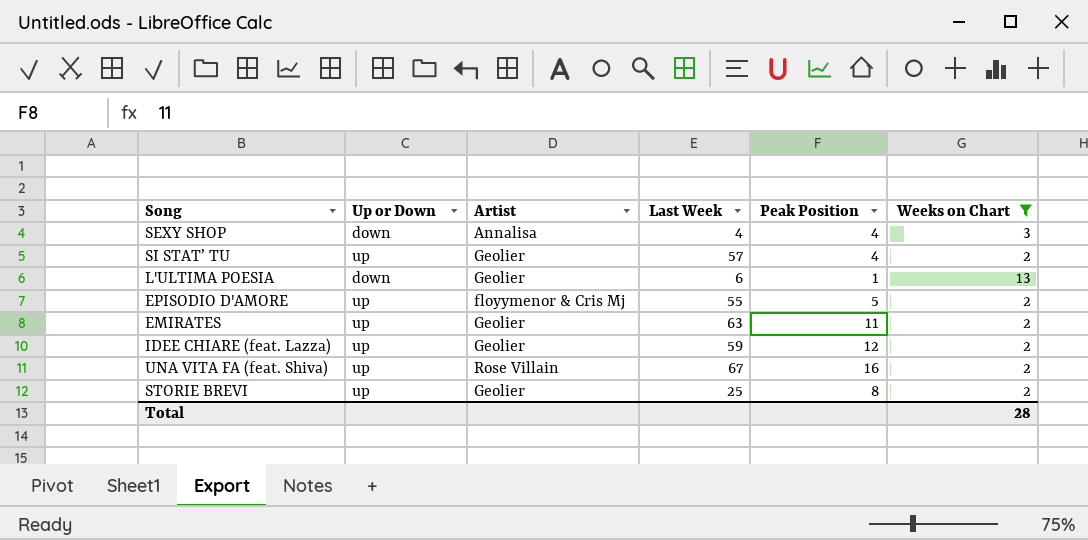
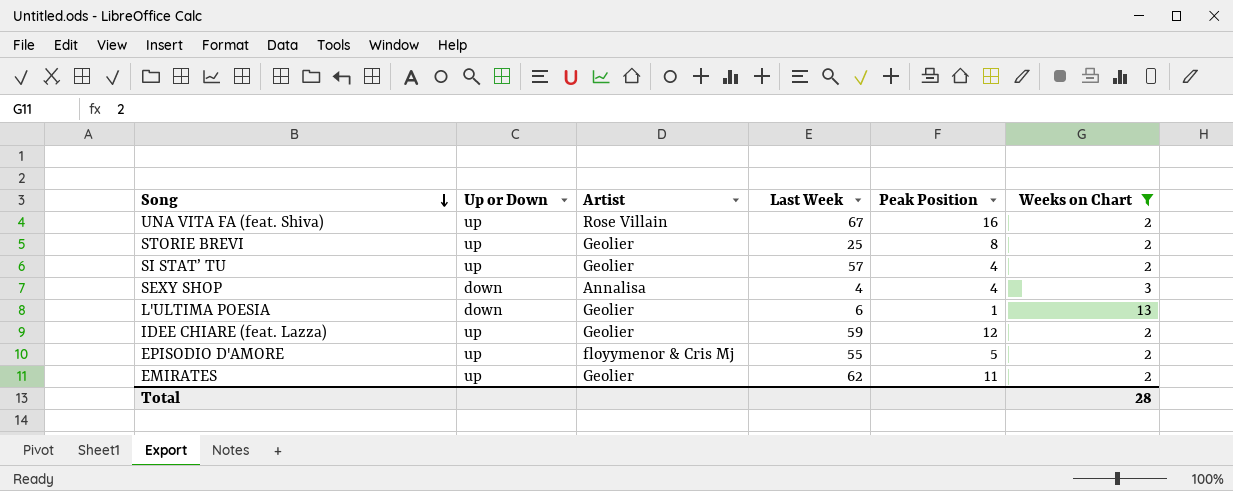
row order: none -> Song descending
EMIRATES | Last Week: 63 -> 62

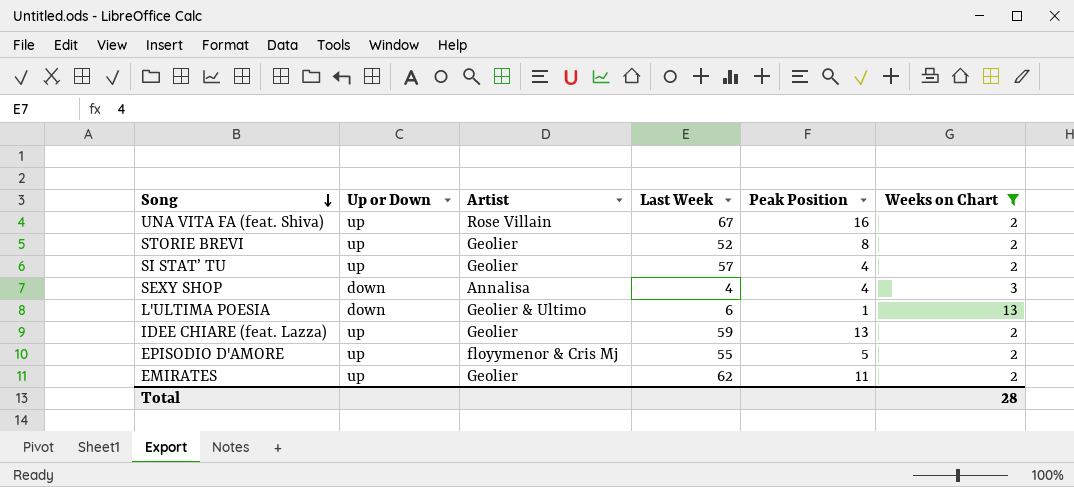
STORIE BREVI | Last Week: 25 -> 52
L'ULTIMA POESIA | Artist: Geolier -> Geolier & Ultimo
IDEE CHIARE (feat. Lazza) | Peak Position: 12 -> 13

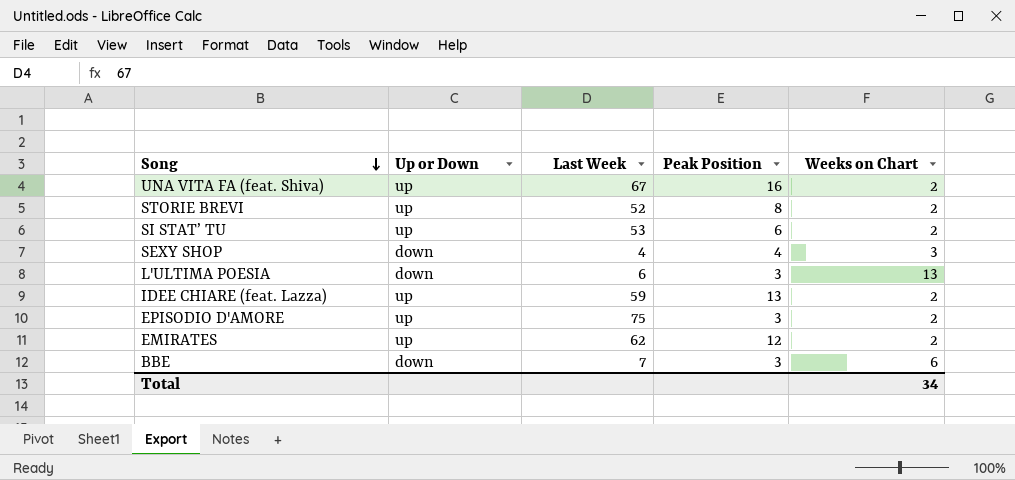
filter: Weeks on Chart != 6 -> none
column Artist | position: 3 -> none
SI STAT’ TU | Last Week: 57 -> 53
SI STAT’ TU | Peak Position: 4 -> 6
L'ULTIMA POESIA | Peak Position: 1 -> 3
EPISODIO D'AMORE | Last Week: 55 -> 75
EPISODIO D'AMORE | Peak Position: 5 -> 3
EMIRATES | Peak Position: 11 -> 12
Total | Weeks on Chart: 28 -> 34

